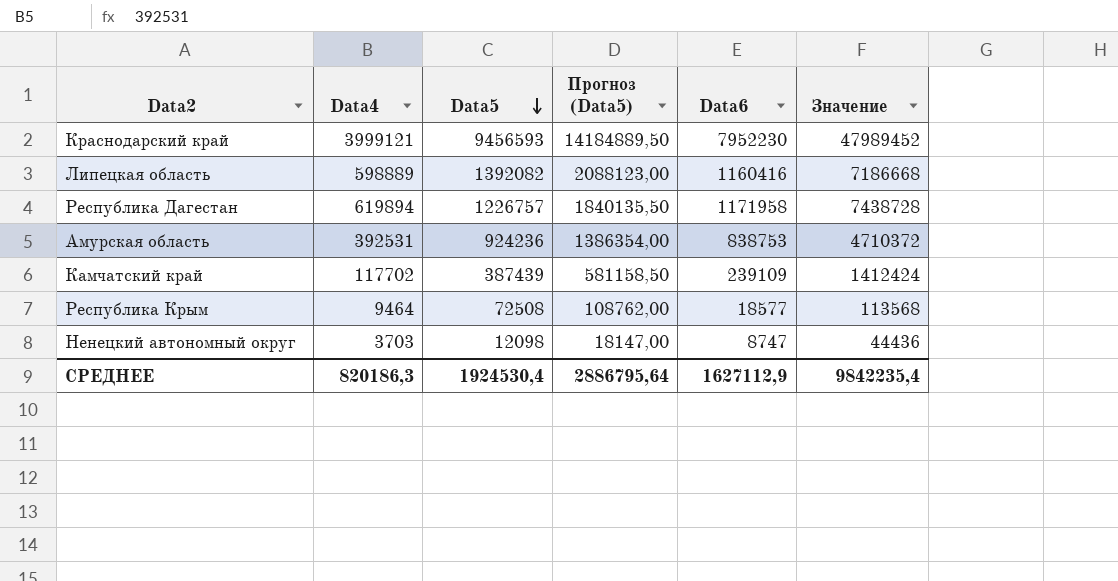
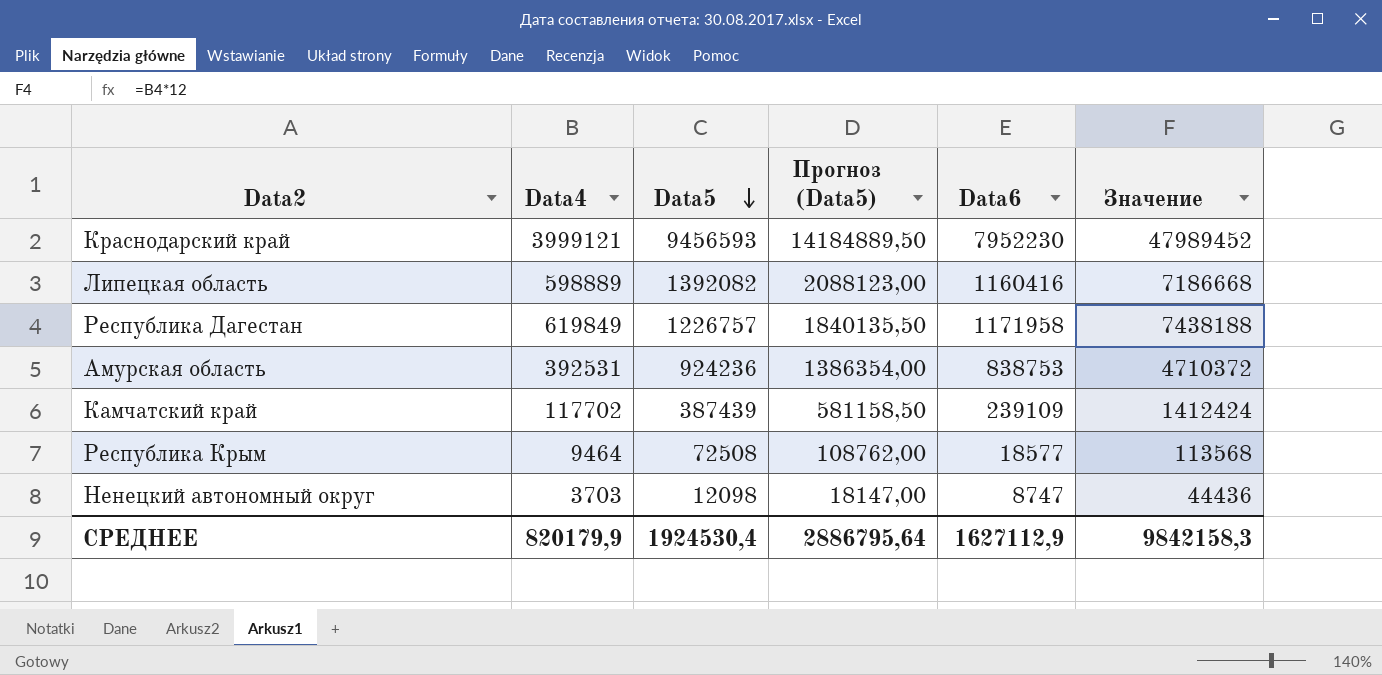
Республика Дагестан | Data4: 619894 -> 619849
Республика Дагестан | Значение: 7438728 -> 7438188
СРЕДНЕЕ | Data4: 820186,3 -> 820179,9
СРЕДНЕЕ | Значение: 9842235,4 -> 9842158,3

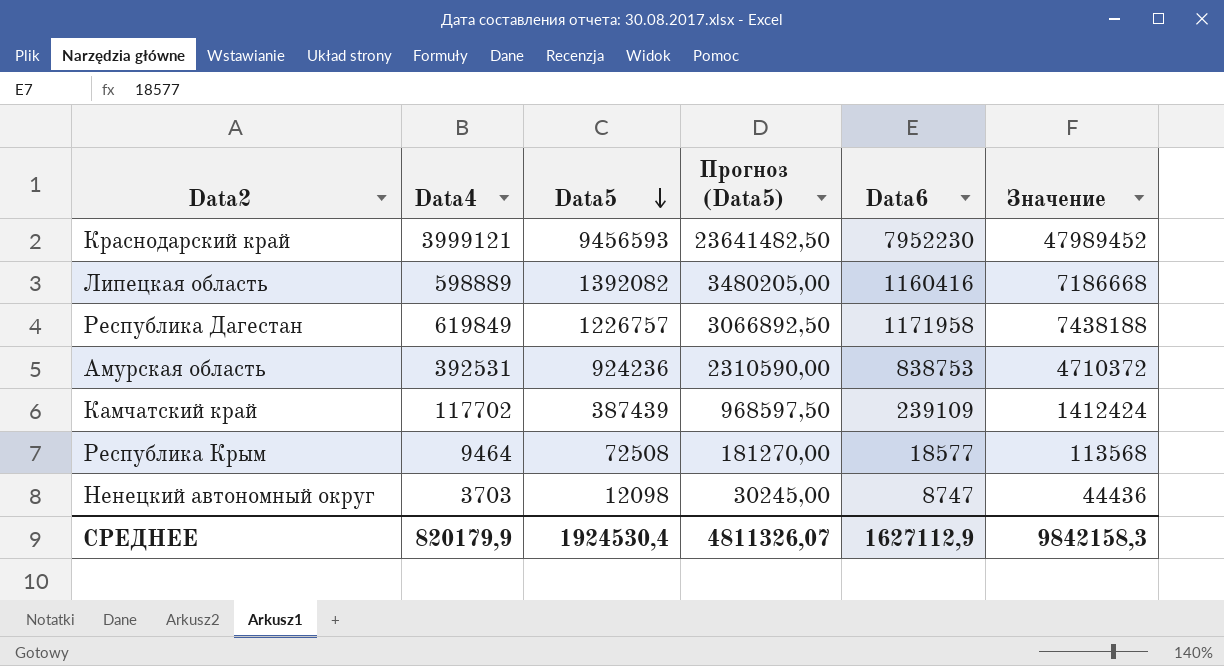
column Прогноз (Data5) | formula: [Data5] * 1,5 -> [Data5] * 2,5
СРЕДНЕЕ | Прогноз (Data5): 2886795,64 -> 4811326,07

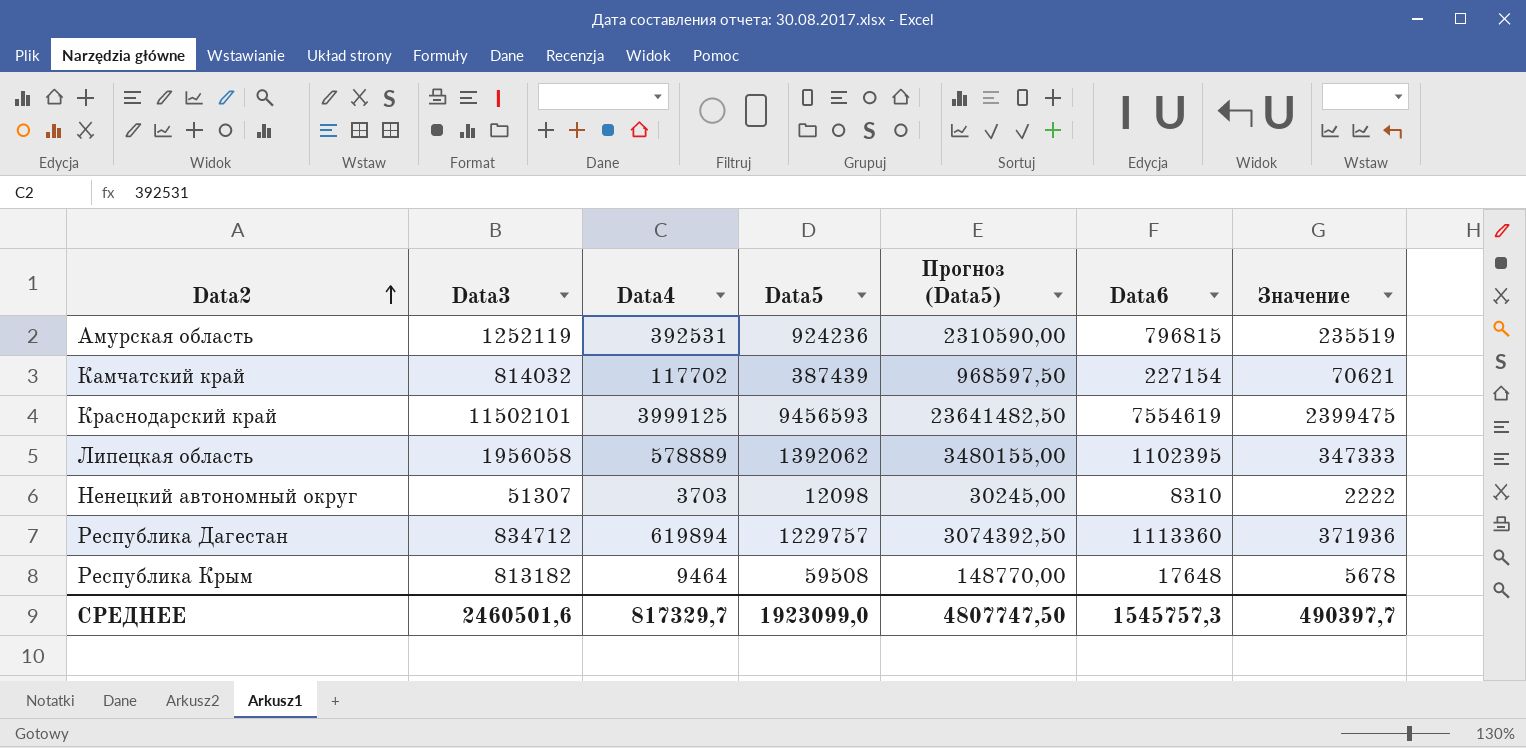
row order: Data5 descending -> Data2 ascending
column Data3 | position: none -> 2
column Значение | formula: [Data4] * 12 -> [Data4] * 0,6
Амурская область | Data6: 838753 -> 796815
Камчатский край | Data6: 239109 -> 227154
Краснодарский край | Data4: 3999121 -> 3999125
Краснодарский край | Data6: 7952230 -> 7554619
Липецкая область | Data4: 598889 -> 578889
Липецкая область | Data5: 1392082 -> 1392062
Липецкая область | Прогноз (Data5): 3480205,00 -> 3480155,00
Липецкая область | Data6: 1160416 -> 1102395
Ненецкий автономный округ | Data6: 8747 -> 8310
Республика Дагестан | Data4: 619849 -> 619894
Республика Дагестан | Data5: 1226757 -> 1229757
Республика Дагестан | Прогноз (Data5): 3066892,50 -> 3074392,50
Республика Дагестан | Data6: 1171958 -> 1113360
Республика Крым | Data5: 72508 -> 59508
Республика Крым | Прогноз (Data5): 181270,00 -> 148770,00
Республика Крым | Data6: 18577 -> 17648
СРЕДНЕЕ | Data4: 820179,9 -> 817329,7
СРЕДНЕЕ | Data5: 1924530,4 -> 1923099,0
СРЕДНЕЕ | Прогноз (Data5): 4811326,07 -> 4807747,50
СРЕДНЕЕ | Data6: 1627112,9 -> 1545757,3
СРЕДНЕЕ | Значение: 9842158,3 -> 490397,7

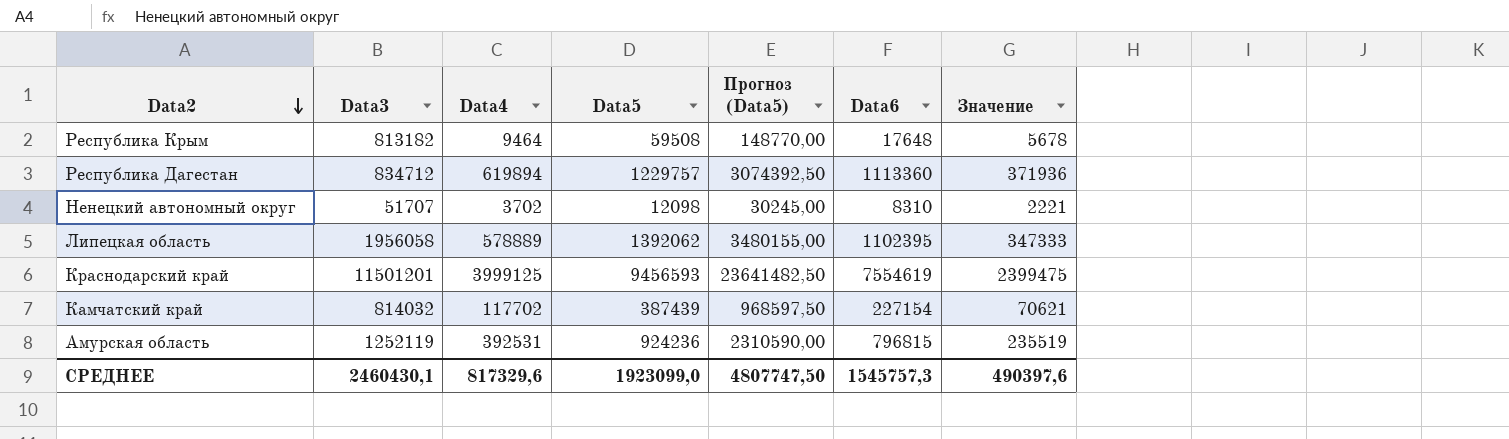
row order: Data2 ascending -> Data2 descending
Ненецкий автономный округ | Data3: 51307 -> 51707
Ненецкий автономный округ | Data4: 3703 -> 3702
Ненецкий автономный округ | Значение: 2222 -> 2221
Краснодарский край | Data3: 11502101 -> 11501201
СРЕДНЕЕ | Data3: 2460501,6 -> 2460430,1
СРЕДНЕЕ | Data4: 817329,7 -> 817329,6
СРЕДНЕЕ | Значение: 490397,7 -> 490397,6

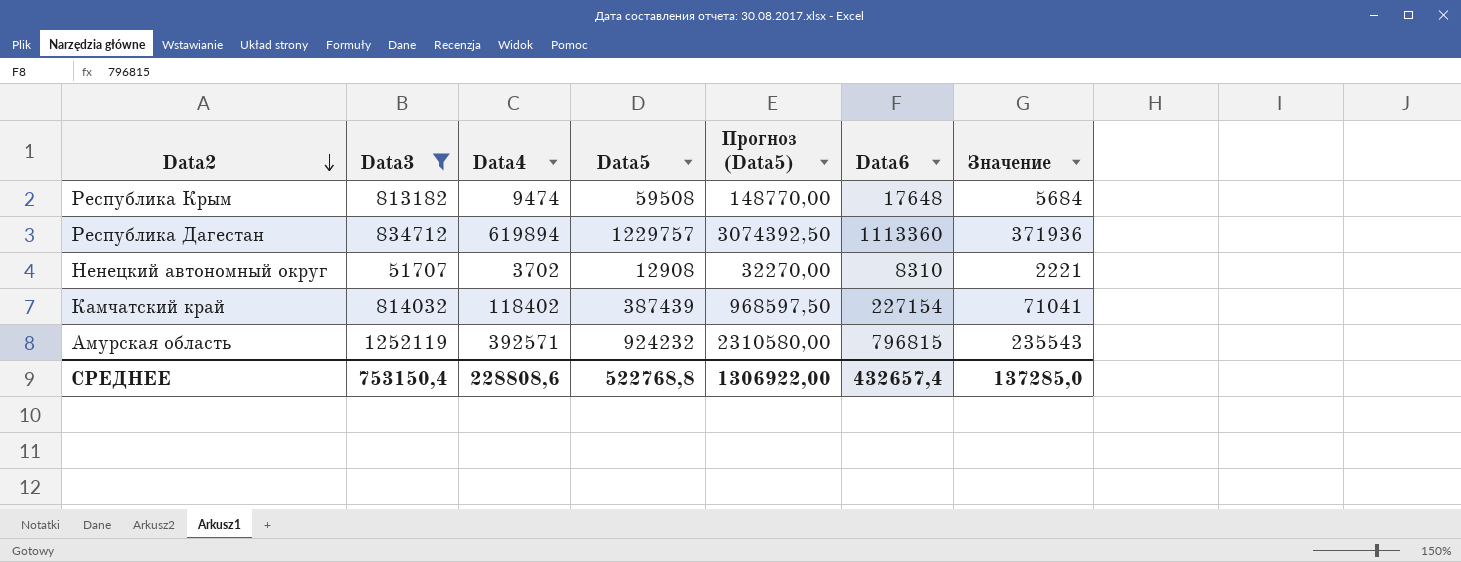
filter: none -> Data3 <= 1252119
Республика Крым | Data4: 9464 -> 9474
Республика Крым | Значение: 5678 -> 5684
Ненецкий автономный округ | Data5: 12098 -> 12908
Ненецкий автономный округ | Прогноз (Data5): 30245,00 -> 32270,00
Камчатский край | Data4: 117702 -> 118402
Камчатский край | Значение: 70621 -> 71041
Амурская область | Data4: 392531 -> 392571
Амурская область | Data5: 924236 -> 924232
Амурская область | Прогноз (Data5): 2310590,00 -> 2310580,00
Амурская область | Значение: 235519 -> 235543
СРЕДНЕЕ | Data3: 2460430,1 -> 753150,4
СРЕДНЕЕ | Data4: 817329,6 -> 228808,6
СРЕДНЕЕ | Data5: 1923099,0 -> 522768,8
СРЕДНЕЕ | Прогноз (Data5): 4807747,50 -> 1306922,00
СРЕДНЕЕ | Data6: 1545757,3 -> 432657,4
СРЕДНЕЕ | Значение: 490397,6 -> 137285,0

